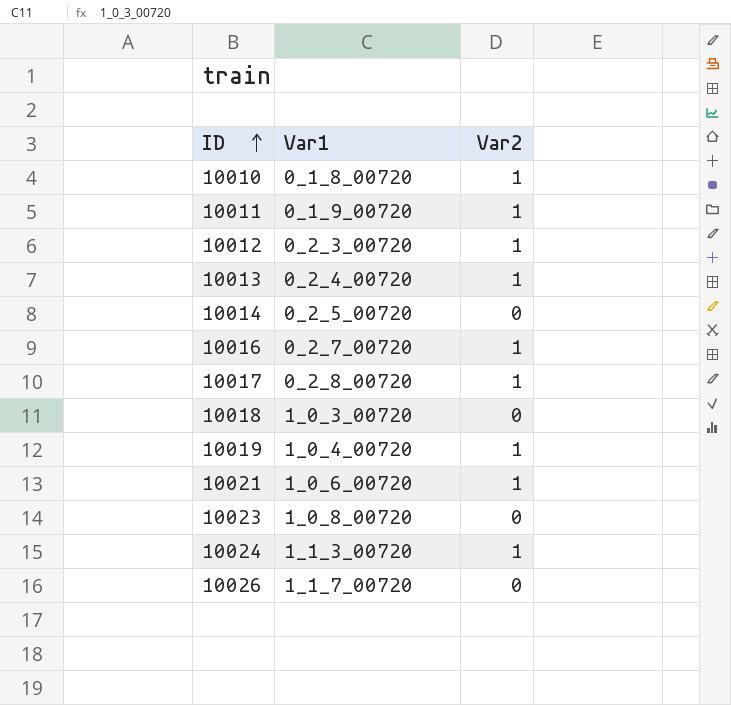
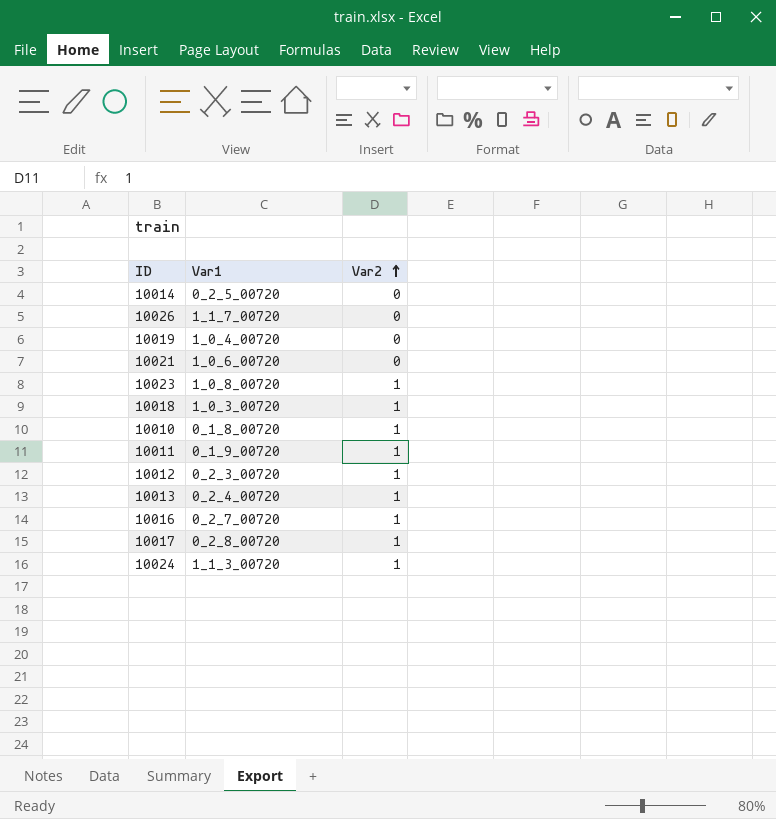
row order: ID ascending -> Var2 ascending
10019 | Var2: 1 -> 0
10021 | Var2: 1 -> 0
10023 | Var2: 0 -> 1
10018 | Var2: 0 -> 1

